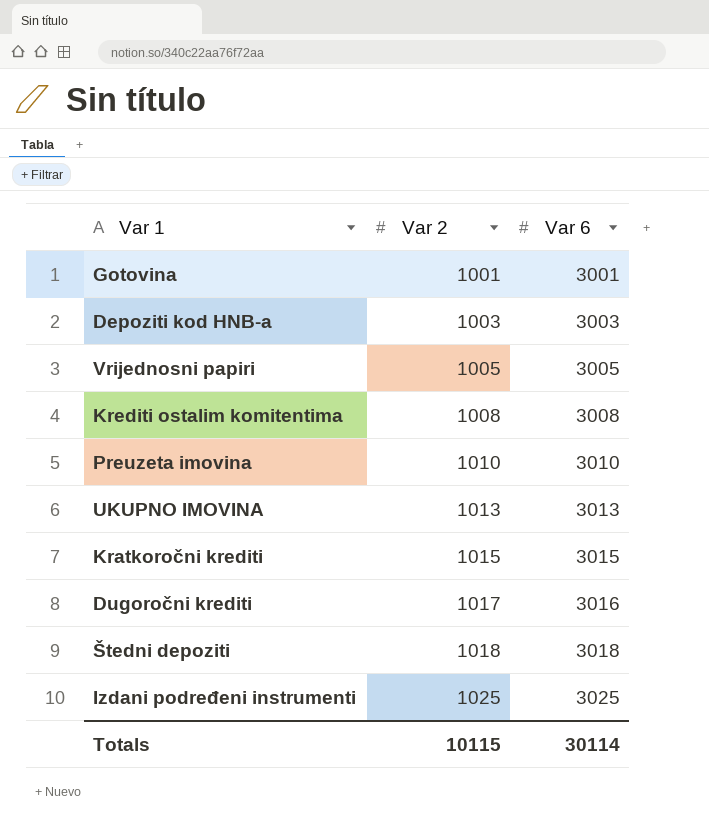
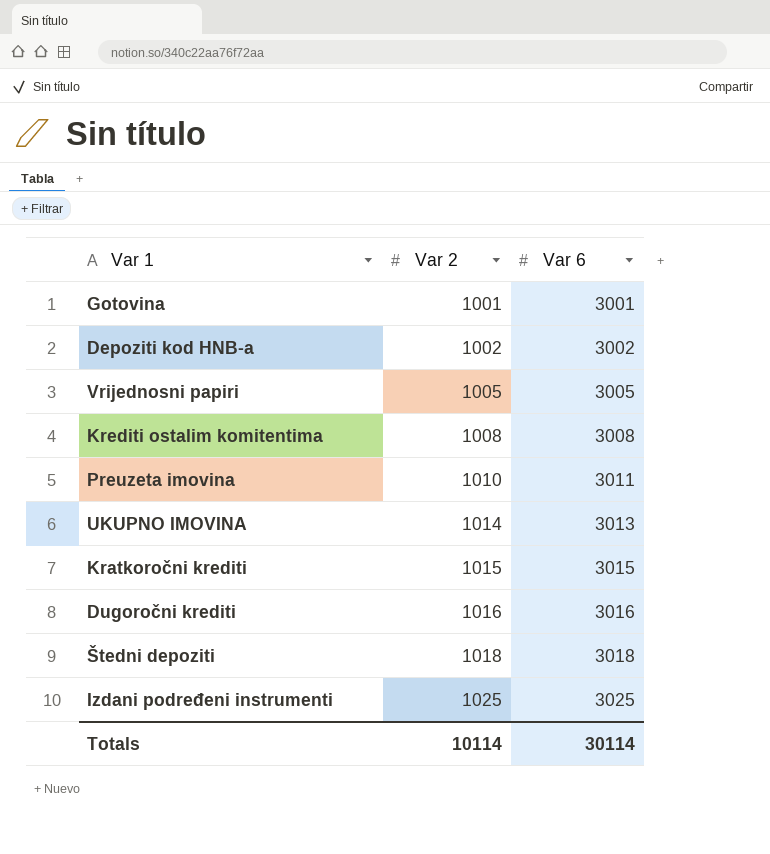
Depoziti kod HNB-a | Var 2: 1003 -> 1002
Depoziti kod HNB-a | Var 6: 3003 -> 3002
Preuzeta imovina | Var 6: 3010 -> 3011
UKUPNO IMOVINA | Var 2: 1013 -> 1014
Dugoročni krediti | Var 2: 1017 -> 1016
Totals | Var 2: 10115 -> 10114

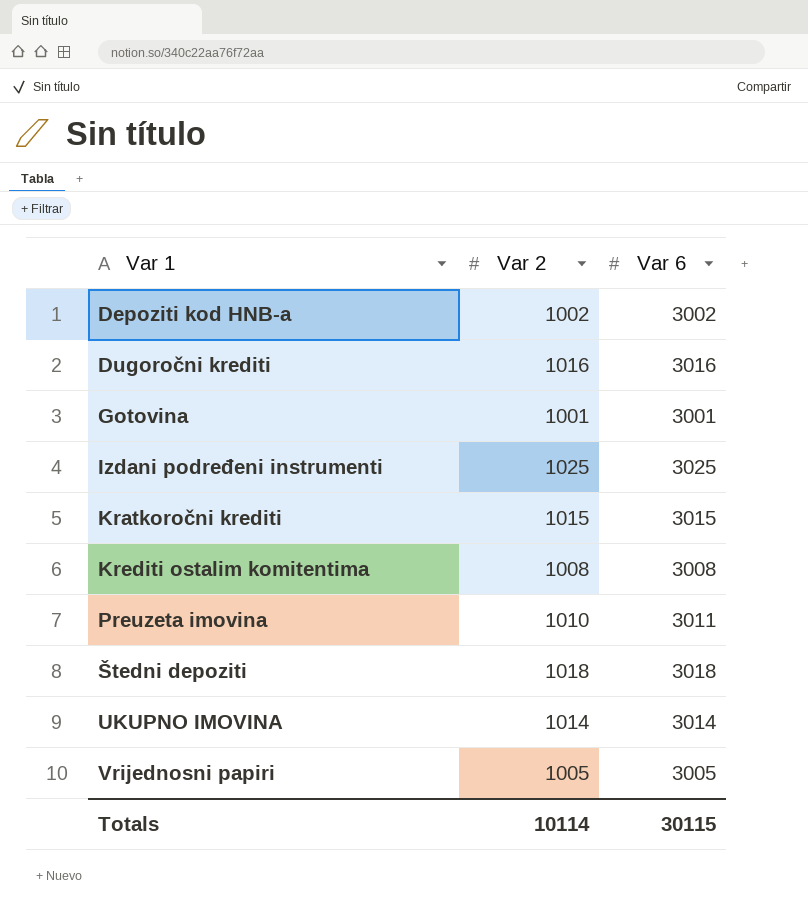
row order: Var 2 ascending -> Var 1 ascending
UKUPNO IMOVINA | Var 6: 3013 -> 3014
Totals | Var 6: 30114 -> 30115

